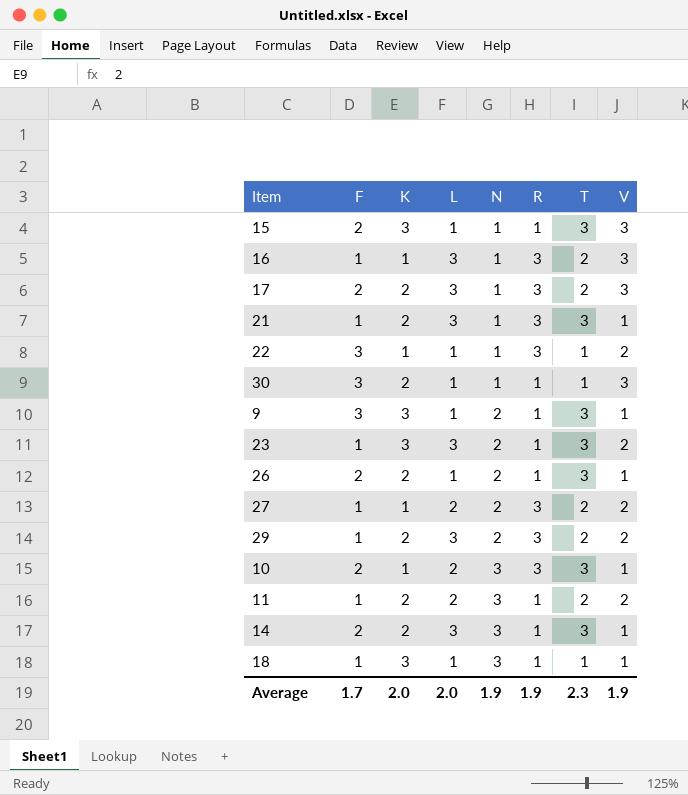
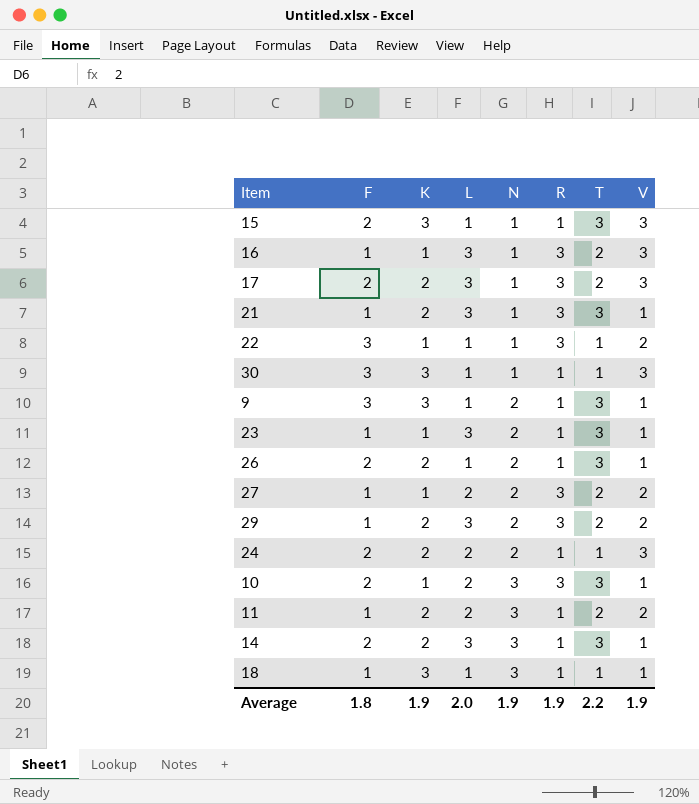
30 | K: 2 -> 3
23 | K: 3 -> 1
23 | V: 2 -> 1
row 24: none -> 2 | 2 | 2 | 2 | 1 | 1 | 3
Average | F: 1.7 -> 1.8
Average | K: 2.0 -> 1.9
Average | T: 2.3 -> 2.2

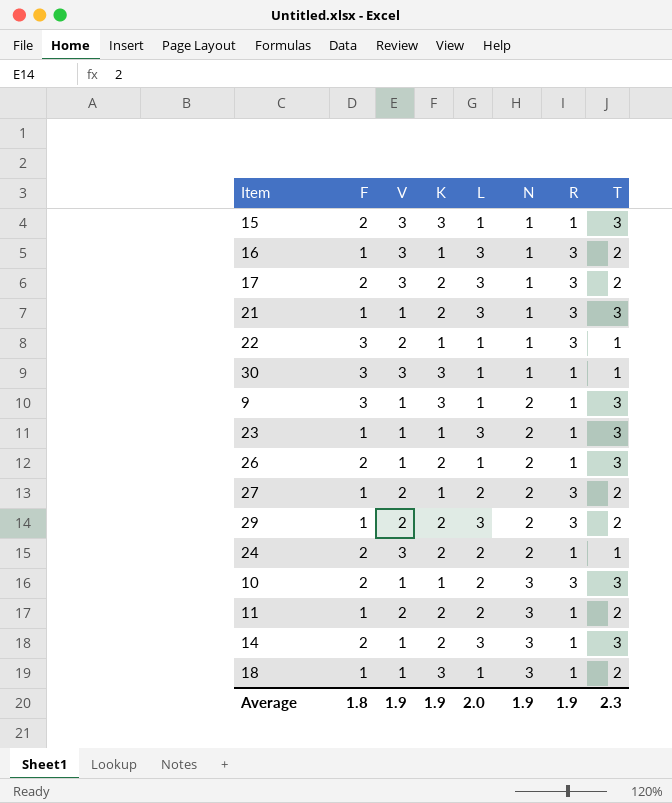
column V | position: 8 -> 3
18 | T: 1 -> 2
Average | T: 2.2 -> 2.3

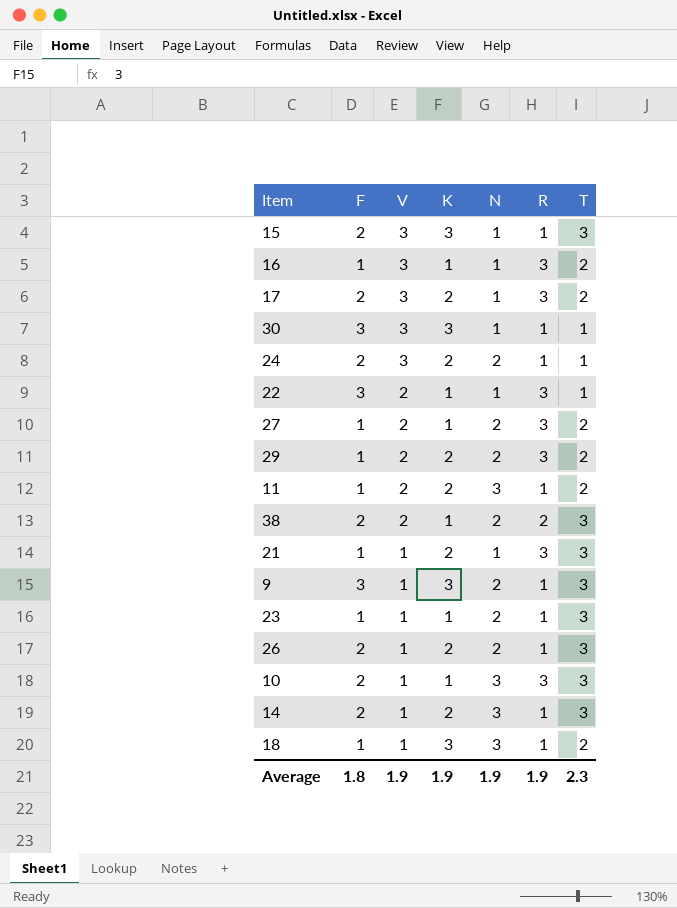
row order: N ascending -> V descending
column L | position: 5 -> none
row 38: none -> 2 | 2 | 1 | 2 | 2 | 3

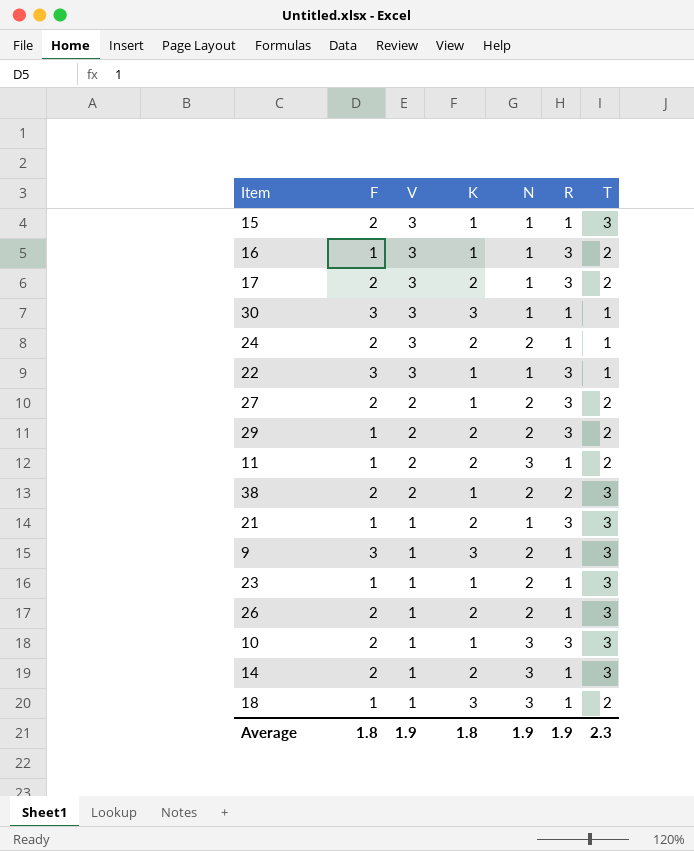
15 | K: 3 -> 1
22 | V: 2 -> 3
27 | F: 1 -> 2
Average | K: 1.9 -> 1.8

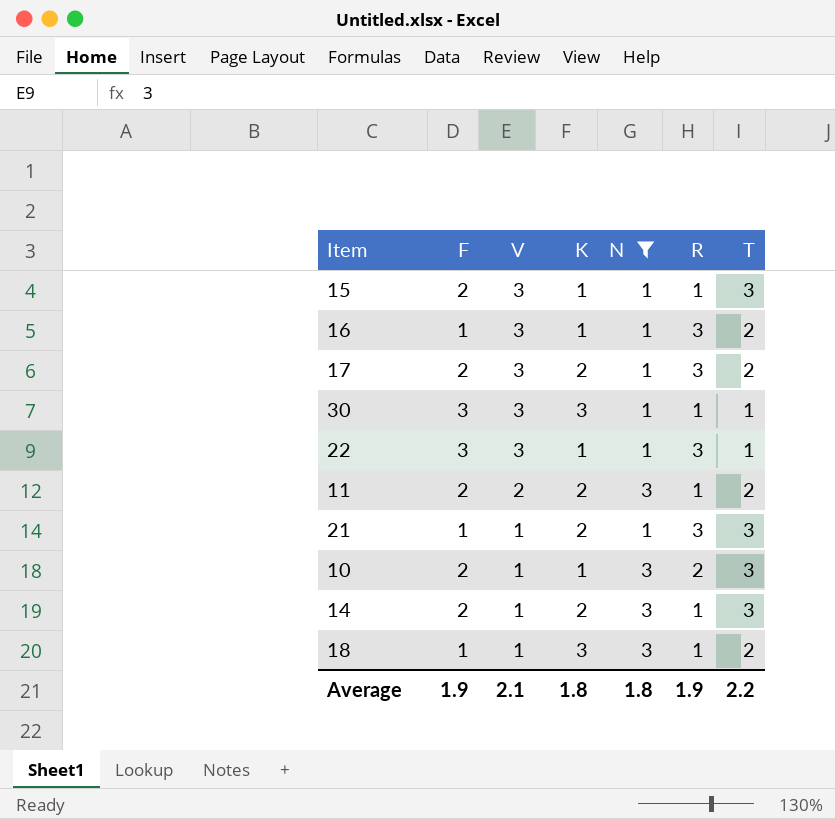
filter: none -> N != 2
11 | F: 1 -> 2
10 | R: 3 -> 2
Average | F: 1.8 -> 1.9
Average | V: 1.9 -> 2.1
Average | N: 1.9 -> 1.8
Average | T: 2.3 -> 2.2

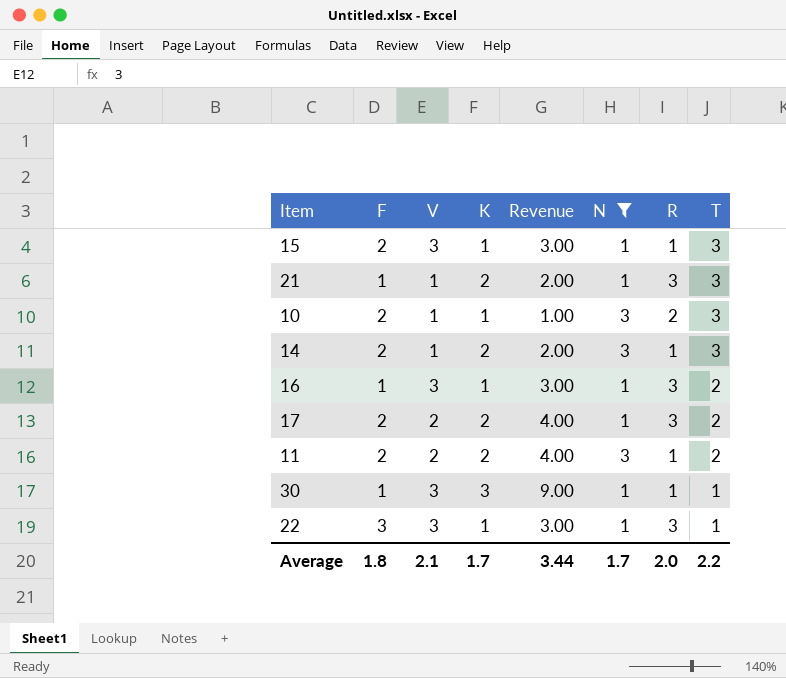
row order: V descending -> T descending
column Revenue | formula: none -> [V] * [K]
row 18: 1 | 1 | 3 | 3 | 1 | 2 -> none
17 | V: 3 -> 2
30 | F: 3 -> 1
Average | F: 1.9 -> 1.8
Average | K: 1.8 -> 1.7
Average | N: 1.8 -> 1.7
Average | R: 1.9 -> 2.0

